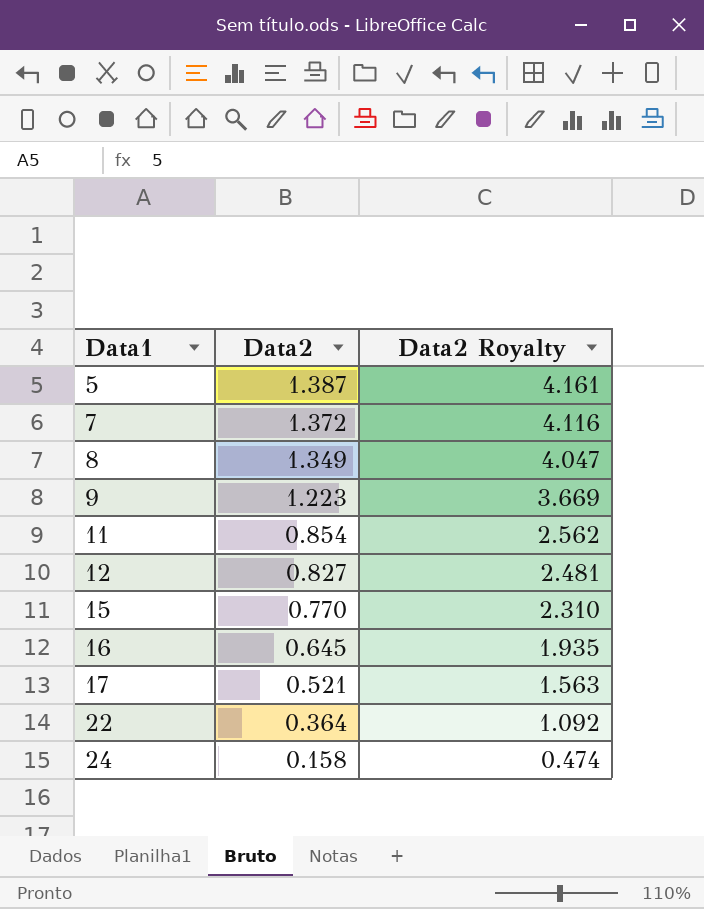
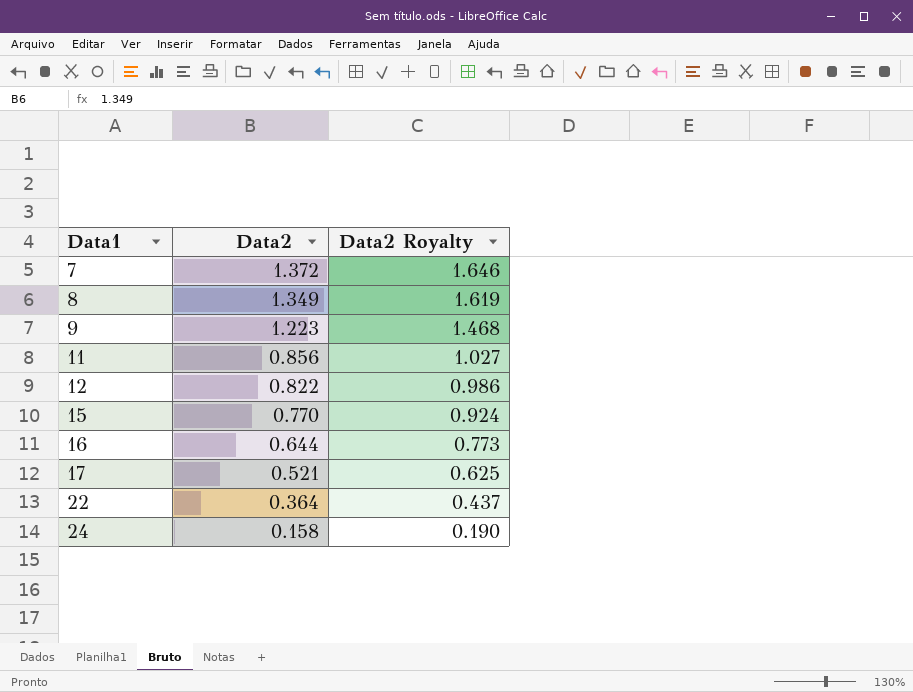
column Data2 Royalty | formula: [Data2] * 3 -> [Data2] * 1.2
row 5: 1.387 | 4.161 -> none
11 | Data2: 0.854 -> 0.856
12 | Data2: 0.827 -> 0.822
16 | Data2: 0.645 -> 0.644

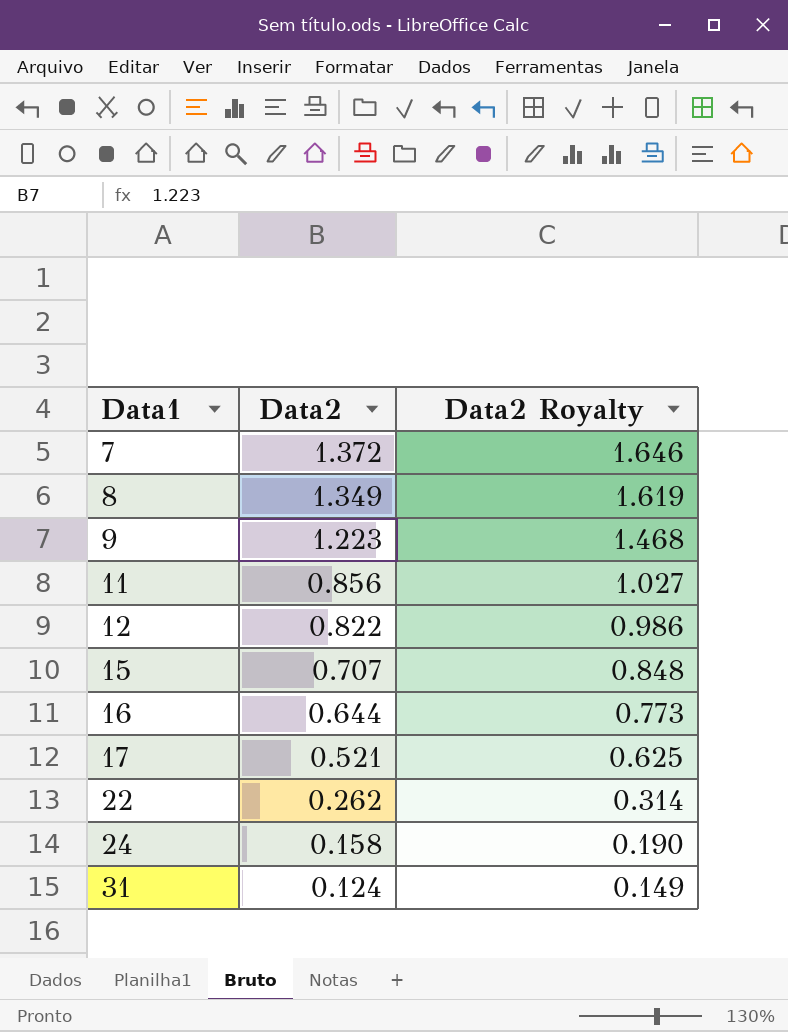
15 | Data2: 0.770 -> 0.707
15 | Data2 Royalty: 0.924 -> 0.848
22 | Data2: 0.364 -> 0.262
22 | Data2 Royalty: 0.437 -> 0.314
row 31: none -> 0.124 | 0.149

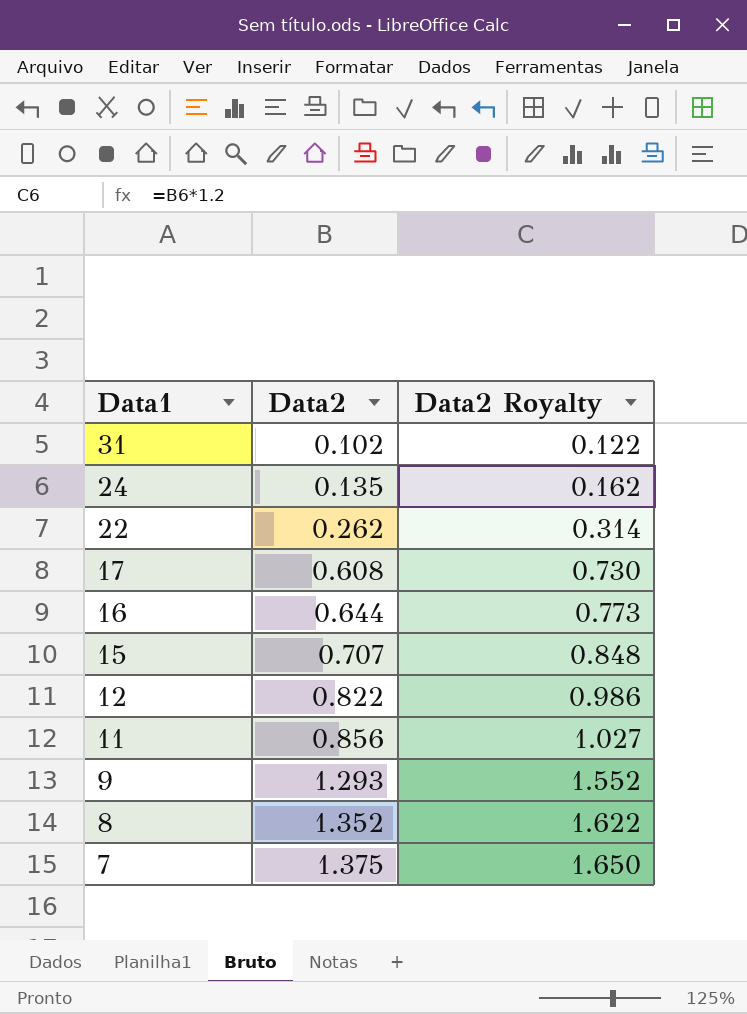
row order: Data1 ascending -> Data1 descending
31 | Data2: 0.124 -> 0.102
31 | Data2 Royalty: 0.149 -> 0.122
24 | Data2: 0.158 -> 0.135
24 | Data2 Royalty: 0.190 -> 0.162
17 | Data2: 0.521 -> 0.608
17 | Data2 Royalty: 0.625 -> 0.730
9 | Data2: 1.223 -> 1.293
9 | Data2 Royalty: 1.468 -> 1.552
8 | Data2: 1.349 -> 1.352
8 | Data2 Royalty: 1.619 -> 1.622
7 | Data2: 1.372 -> 1.375
7 | Data2 Royalty: 1.646 -> 1.650

